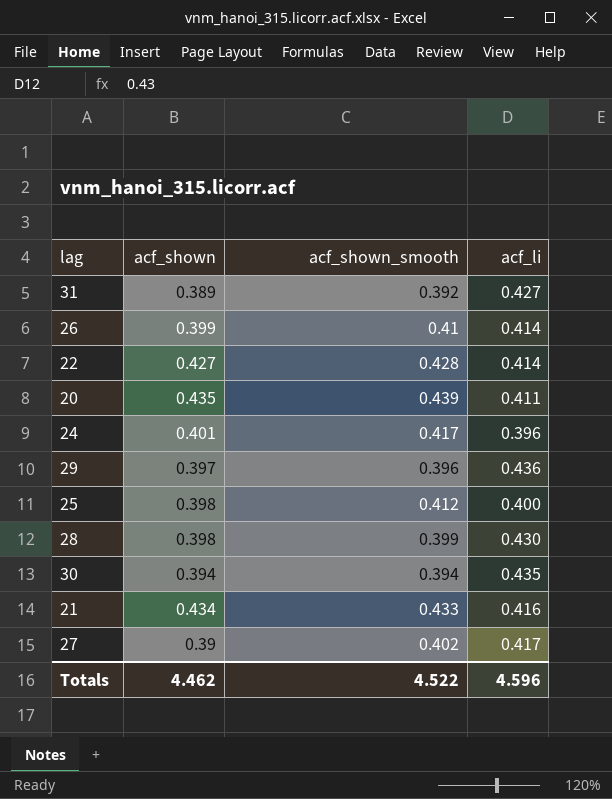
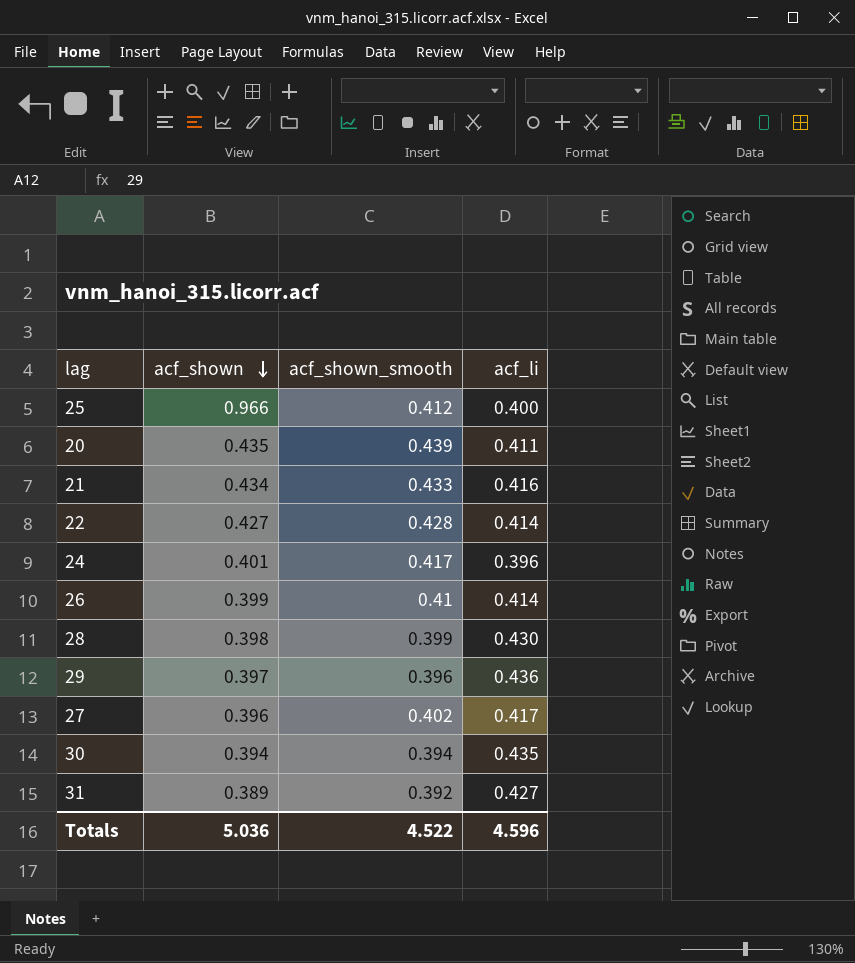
row order: none -> acf_shown descending
25 | acf_shown: 0.398 -> 0.966
27 | acf_shown: 0.39 -> 0.396
Totals | acf_shown: 4.462 -> 5.036

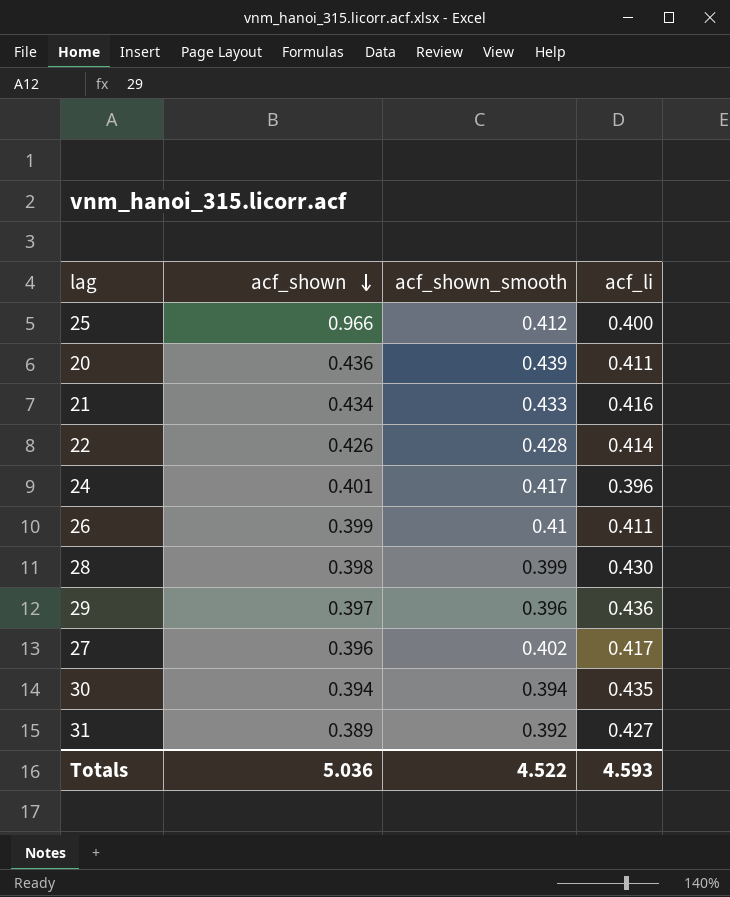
20 | acf_shown: 0.435 -> 0.436
22 | acf_shown: 0.427 -> 0.426
26 | acf_li: 0.414 -> 0.411
Totals | acf_li: 4.596 -> 4.593

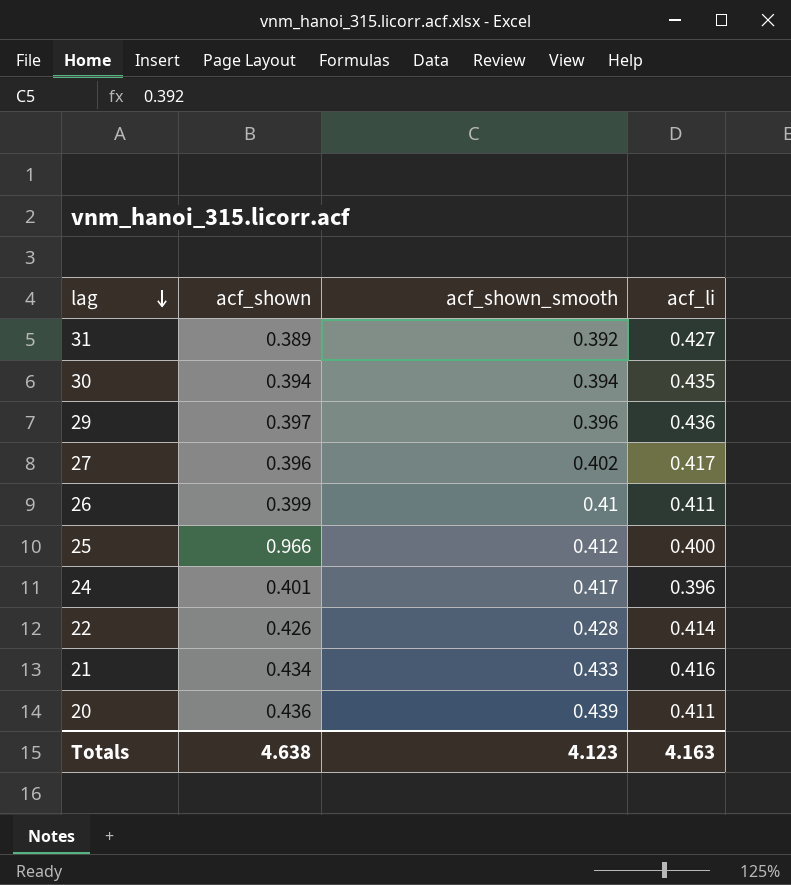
row order: acf_shown descending -> lag descending
row 28: 0.398 | 0.399 | 0.430 -> none
Totals | acf_shown: 5.036 -> 4.638
Totals | acf_shown_smooth: 4.522 -> 4.123
Totals | acf_li: 4.593 -> 4.163

